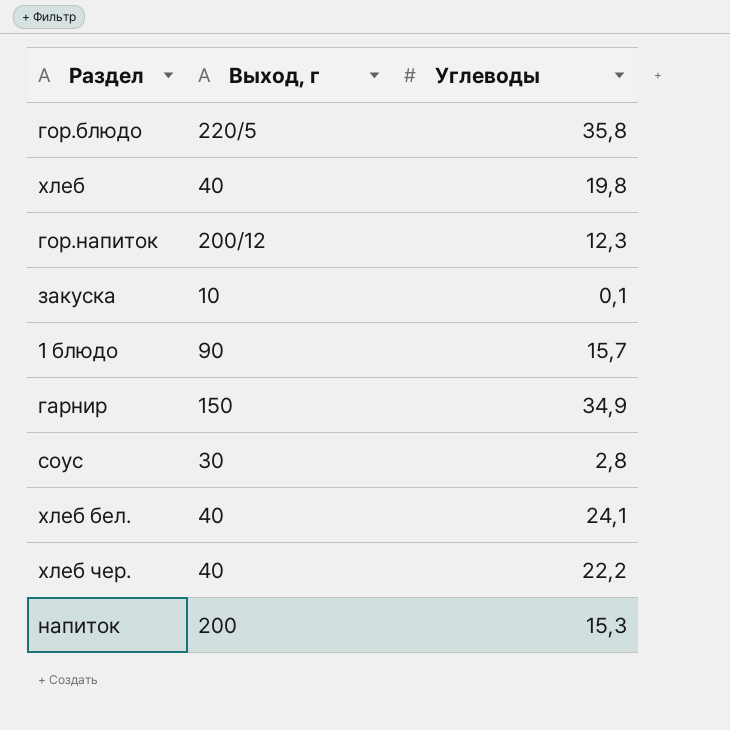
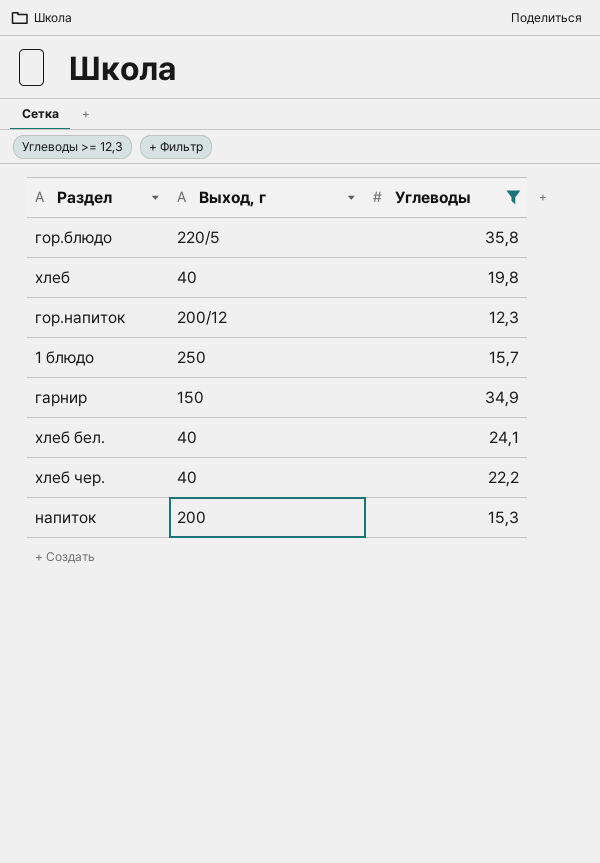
filter: none -> Углеводы >= 12,3
1 блюдо | Выход, г: 90 -> 250

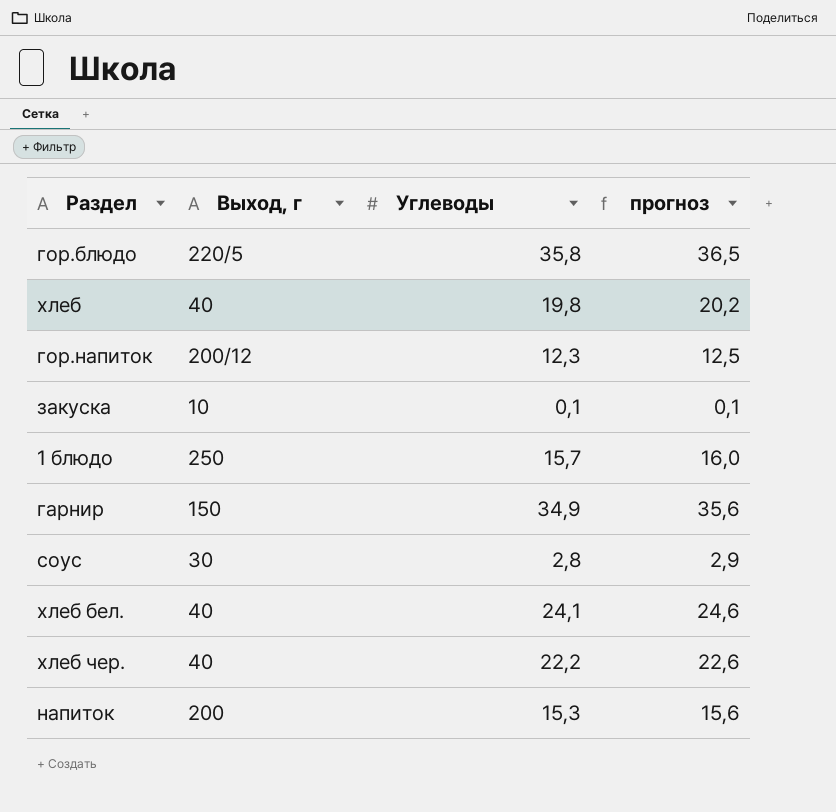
filter: Углеводы >= 12,3 -> none
column прогноз | formula: none -> [Углеводы] * 1,02

